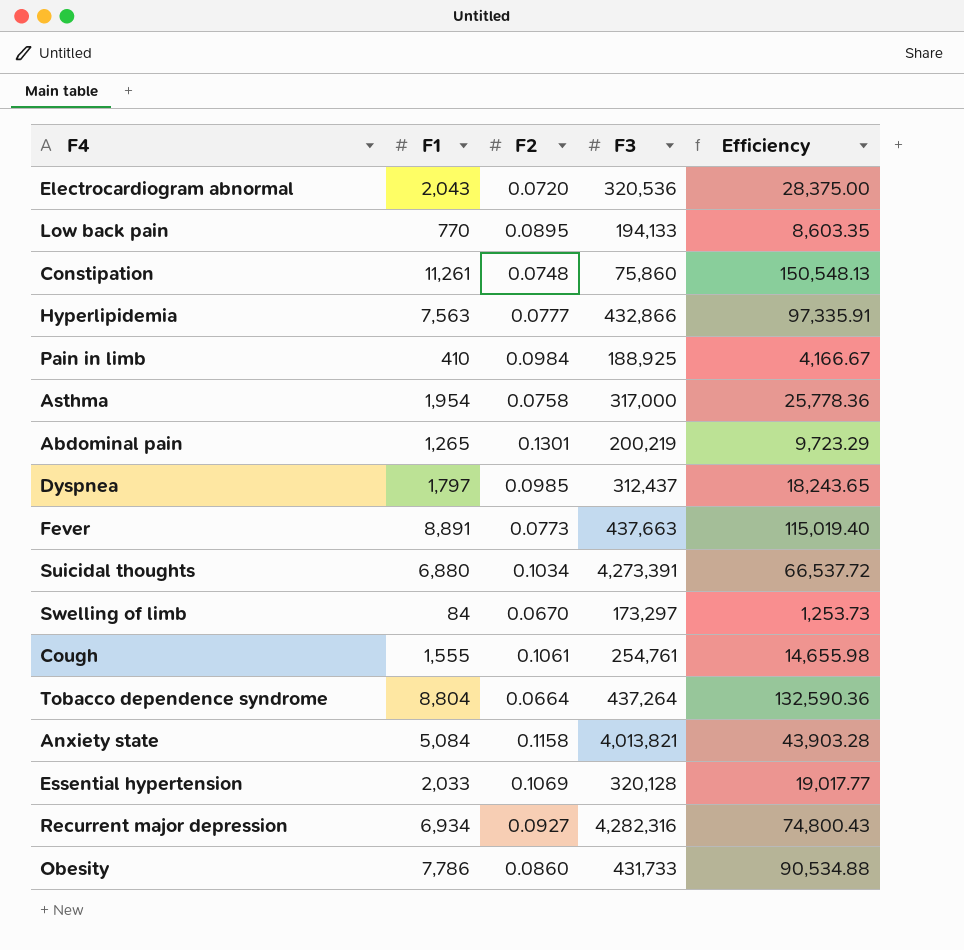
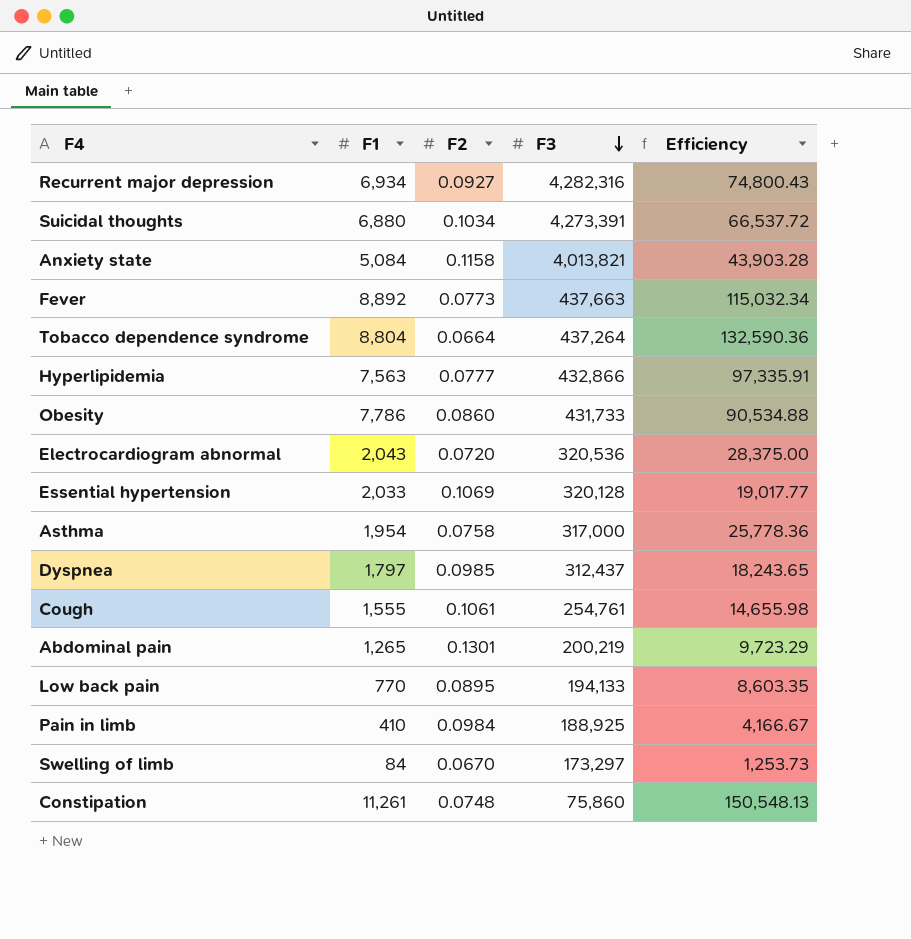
row order: none -> F3 descending
Fever | F1: 8,891 -> 8,892
Fever | Efficiency: 115,019.40 -> 115,032.34

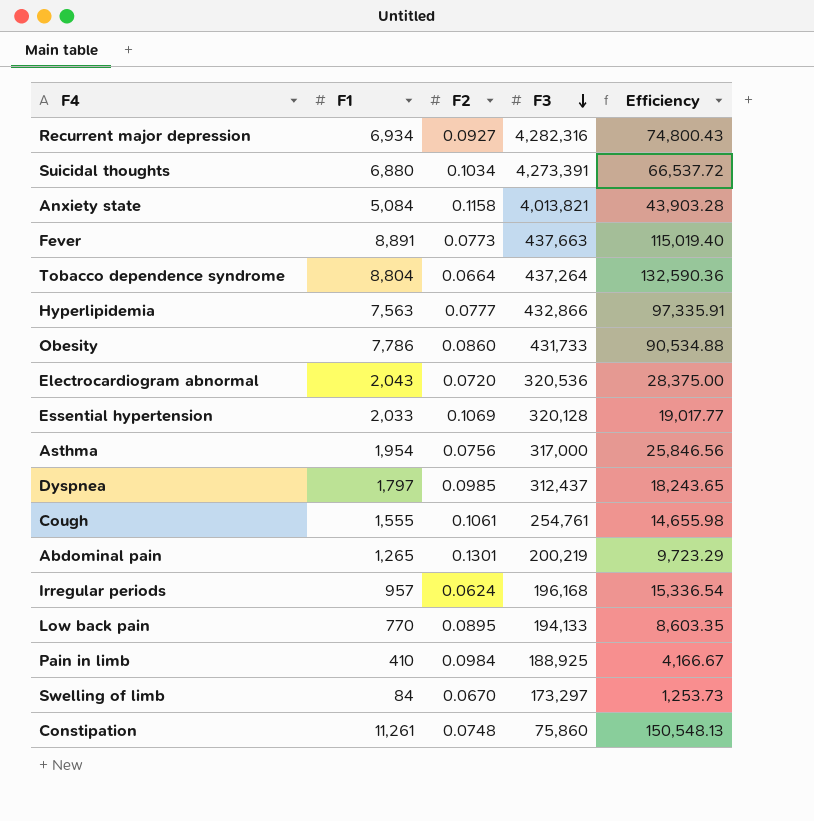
Fever | F1: 8,892 -> 8,891
Fever | Efficiency: 115,032.34 -> 115,019.40
Asthma | F2: 0.0758 -> 0.0756
Asthma | Efficiency: 25,778.36 -> 25,846.56
row Irregular periods: none -> 957 | 0.0624 | 196,168 | 15,336.54

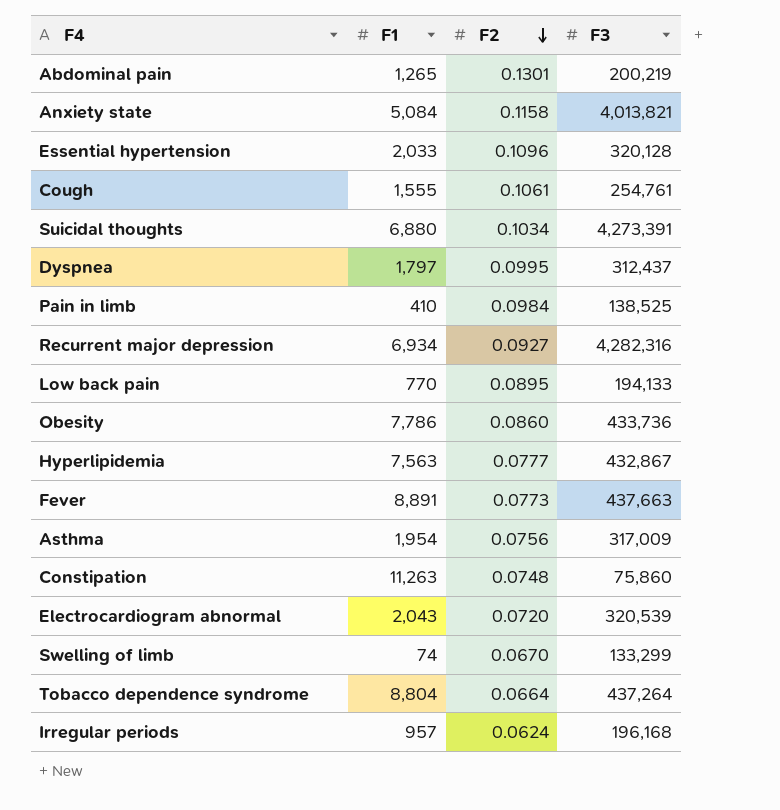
row order: F3 descending -> F2 descending
column Efficiency | formula: [F1] / [F2] -> none
Essential hypertension | F2: 0.1069 -> 0.1096
Dyspnea | F2: 0.0985 -> 0.0995
Pain in limb | F3: 188,925 -> 138,525
Obesity | F3: 431,733 -> 433,736
Hyperlipidemia | F3: 432,866 -> 432,867
Asthma | F3: 317,000 -> 317,009
Constipation | F1: 11,261 -> 11,263
Electrocardiogram abnormal | F3: 320,536 -> 320,539
Swelling of limb | F1: 84 -> 74
Swelling of limb | F3: 173,297 -> 133,299

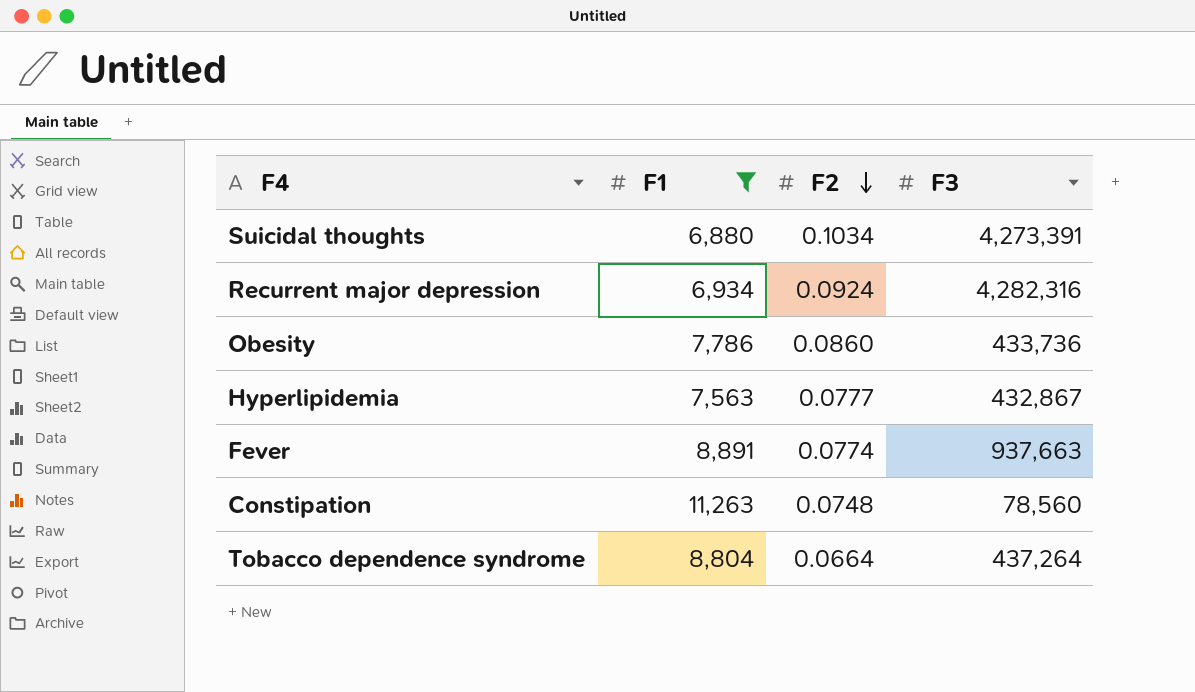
filter: none -> F1 >= 6,880
Recurrent major depression | F2: 0.0927 -> 0.0924
Fever | F2: 0.0773 -> 0.0774
Fever | F3: 437,663 -> 937,663
Constipation | F3: 75,860 -> 78,560

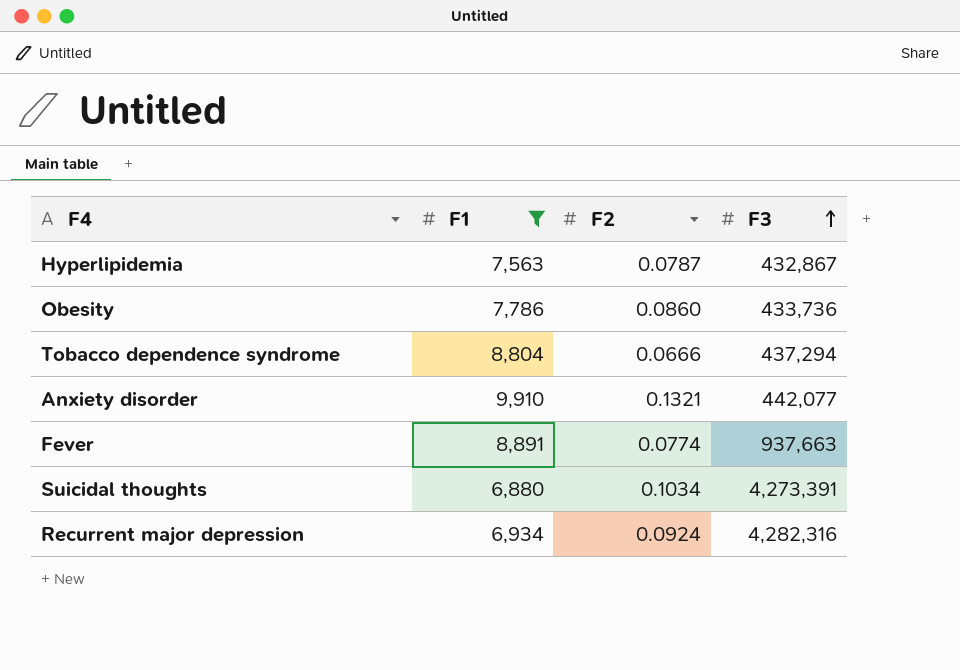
row order: F2 descending -> F3 ascending
row Constipation: 11,263 | 0.0748 | 78,560 -> none
Hyperlipidemia | F2: 0.0777 -> 0.0787
Tobacco dependence syndrome | F2: 0.0664 -> 0.0666
Tobacco dependence syndrome | F3: 437,264 -> 437,294
row Anxiety disorder: none -> 9,910 | 0.1321 | 442,077

